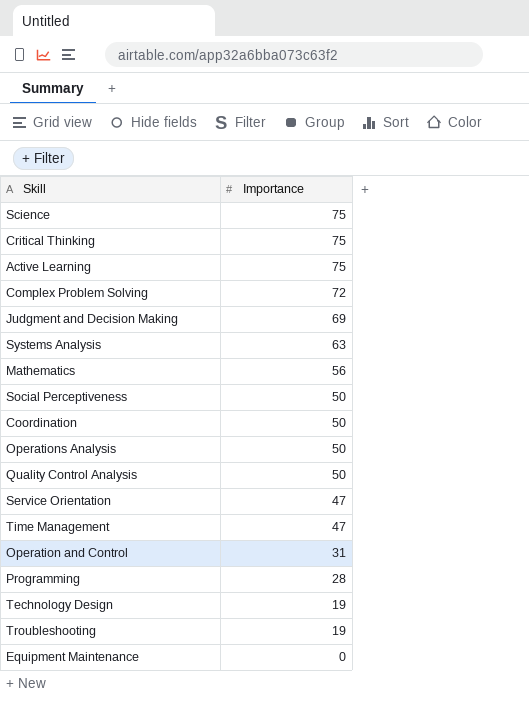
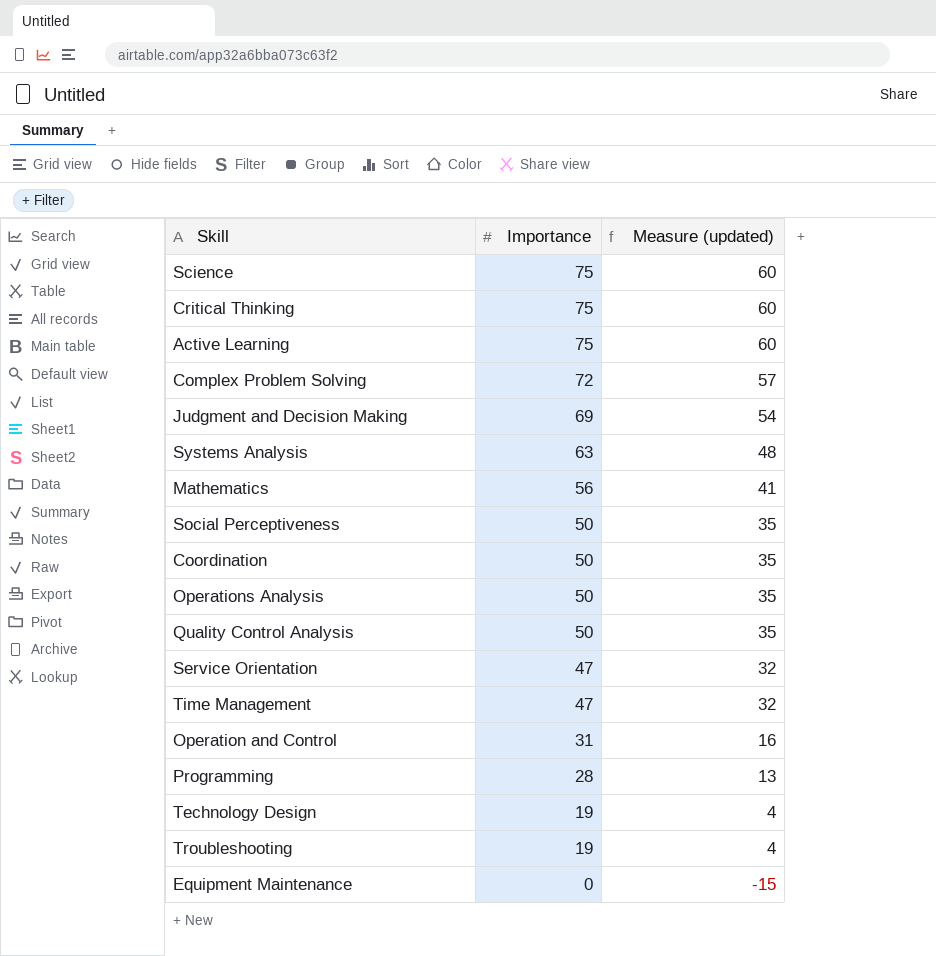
column Measure (updated) | formula: none -> [Importance] - 15

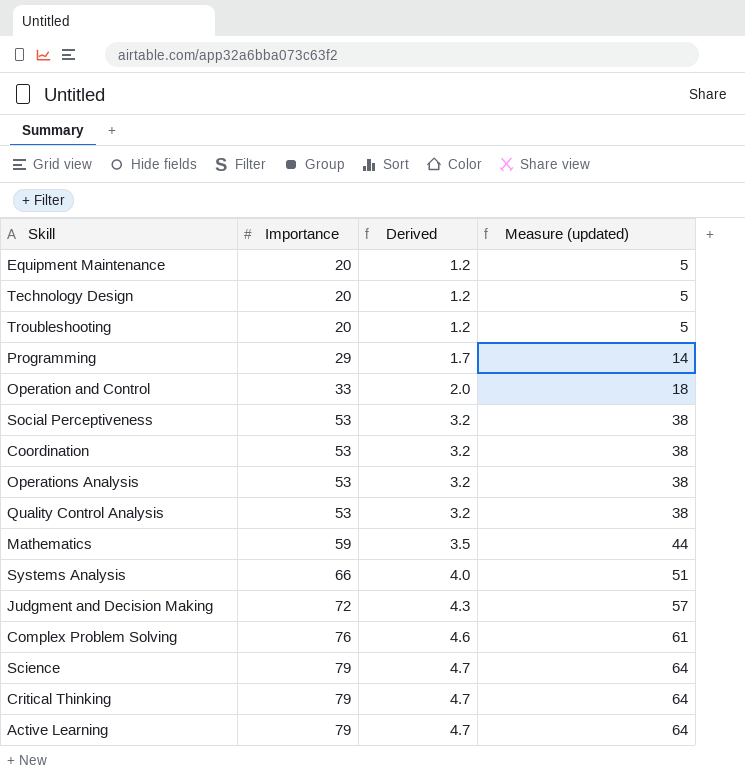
row order: Importance descending -> Importance ascending
column Derived | formula: none -> [Importance] * 0.06
row Service Orientation: 47 | 32 -> none
row Time Management: 47 | 32 -> none
Equipment Maintenance | Importance: 0 -> 20
Equipment Maintenance | Measure (updated): -15 -> 5
Technology Design | Importance: 19 -> 20
Technology Design | Measure (updated): 4 -> 5
Troubleshooting | Importance: 19 -> 20
Troubleshooting | Measure (updated): 4 -> 5
Programming | Importance: 28 -> 29
Programming | Measure (updated): 13 -> 14
Operation and Control | Importance: 31 -> 33
Operation and Control | Measure (updated): 16 -> 18
Social Perceptiveness | Importance: 50 -> 53
Social Perceptiveness | Measure (updated): 35 -> 38
Coordination | Importance: 50 -> 53
Coordination | Measure (updated): 35 -> 38
Operations Analysis | Importance: 50 -> 53
Operations Analysis | Measure (updated): 35 -> 38
Quality Control Analysis | Importance: 50 -> 53
Quality Control Analysis | Measure (updated): 35 -> 38
Mathematics | Importance: 56 -> 59
Mathematics | Measure (updated): 41 -> 44
Systems Analysis | Importance: 63 -> 66
Systems Analysis | Measure (updated): 48 -> 51
Judgment and Decision Making | Importance: 69 -> 72
Judgment and Decision Making | Measure (updated): 54 -> 57
Complex Problem Solving | Importance: 72 -> 76
Complex Problem Solving | Measure (updated): 57 -> 61
Science | Importance: 75 -> 79
Science | Measure (updated): 60 -> 64
Critical Thinking | Importance: 75 -> 79
Critical Thinking | Measure (updated): 60 -> 64
Active Learning | Importance: 75 -> 79
Active Learning | Measure (updated): 60 -> 64

